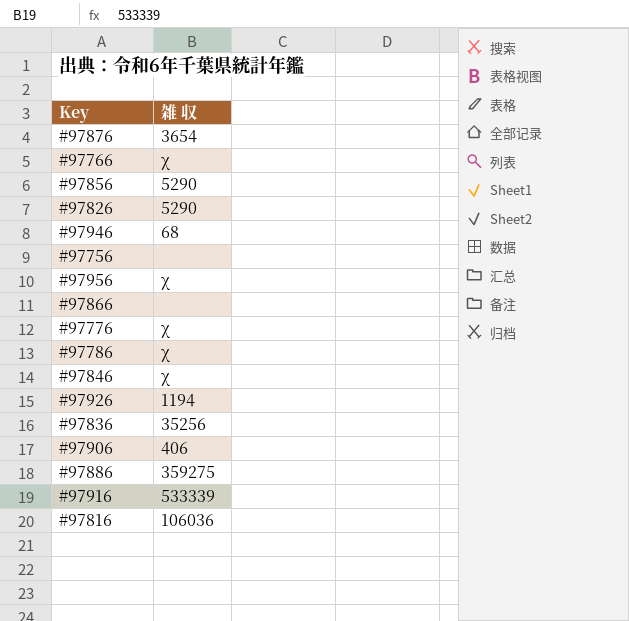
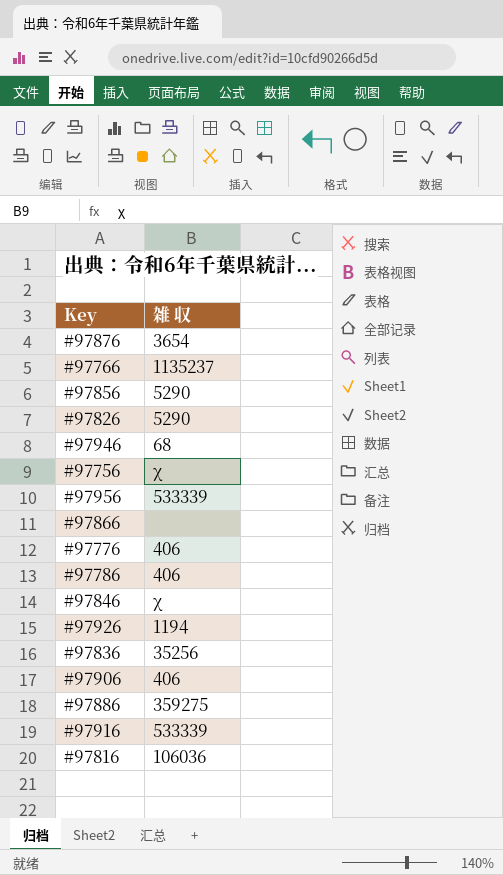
#97766 | 雑 収: χ -> 1135237
#97756 | 雑 収: none -> χ
#97956 | 雑 収: χ -> 533339
#97776 | 雑 収: χ -> 406
#97786 | 雑 収: χ -> 406

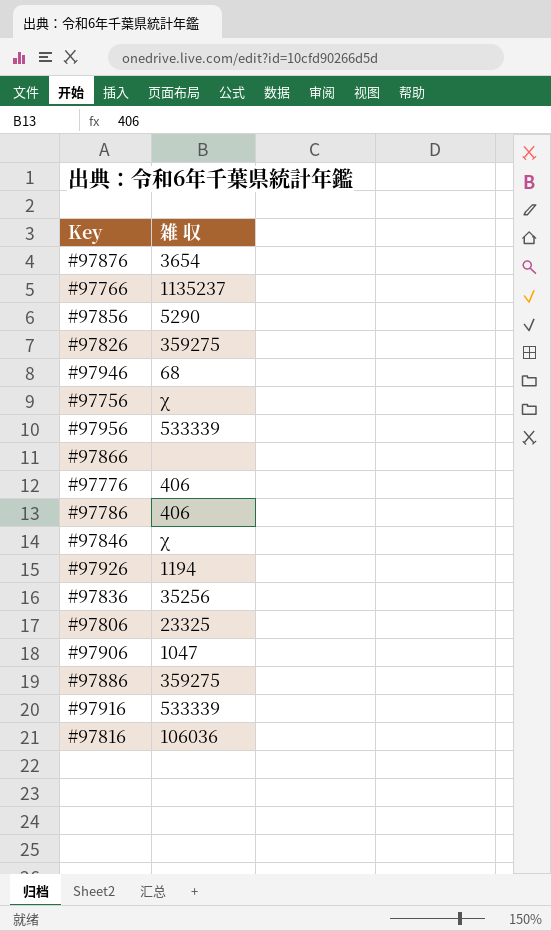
#97826 | 雑 収: 5290 -> 359275
row #97806: none -> 23325
#97906 | 雑 収: 406 -> 1047

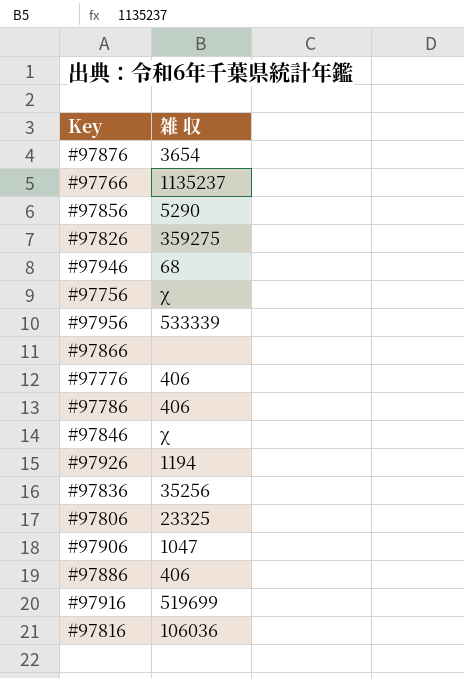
#97886 | 雑 収: 359275 -> 406
#97916 | 雑 収: 533339 -> 519699

